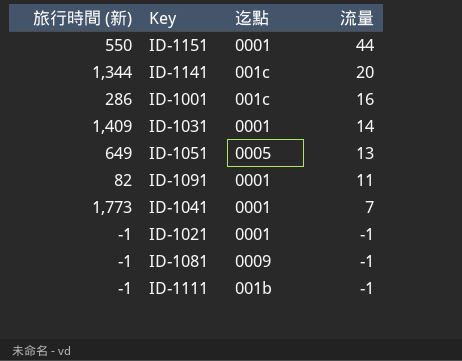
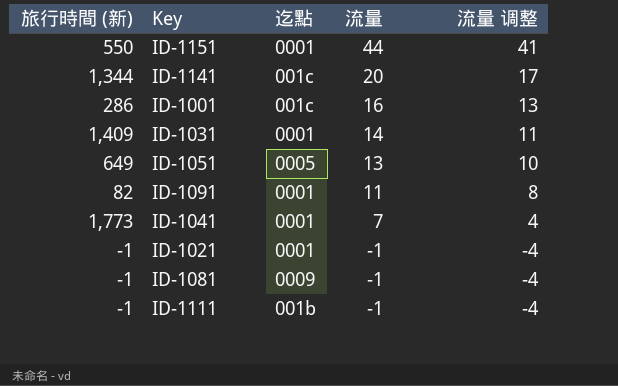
column 流量 调整 | formula: none -> [流量] - 3

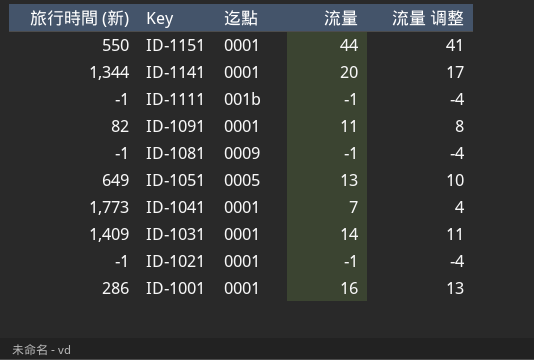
row order: 流量 descending -> Key descending
ID-1141 | 迄點: 001c -> 0001
ID-1001 | 迄點: 001c -> 0001

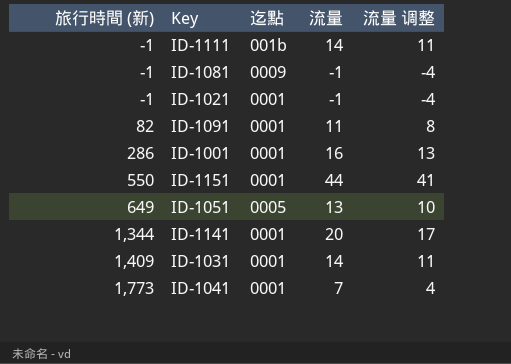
row order: Key descending -> 旅行時間 (新) ascending
ID-1111 | 流量: -1 -> 14
ID-1111 | 流量 调整: -4 -> 11

